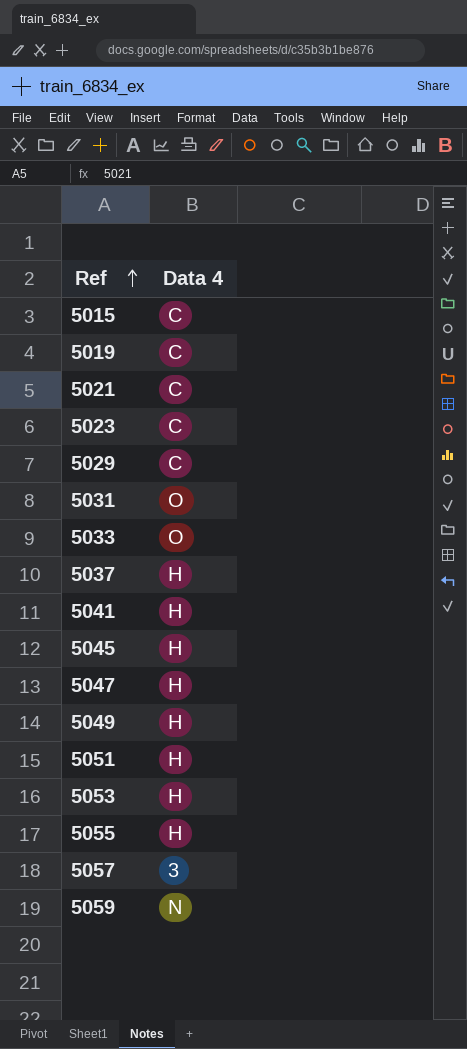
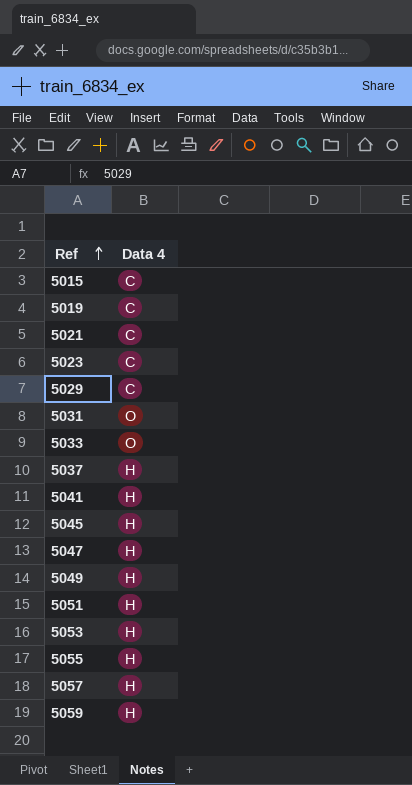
5057 | Data 4: 3 -> H
5059 | Data 4: N -> H

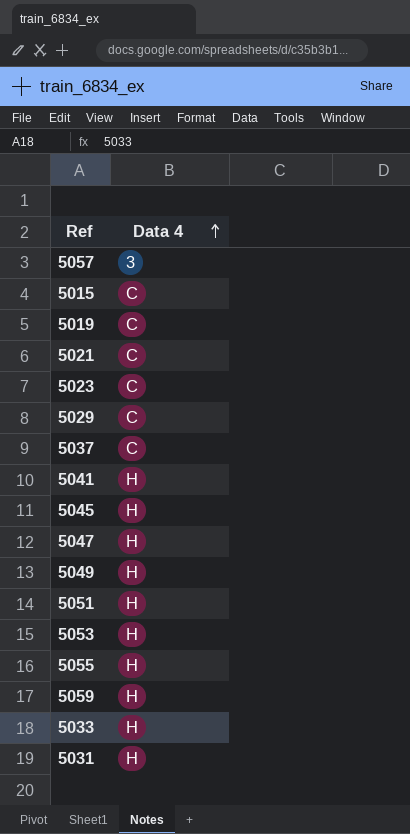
row order: Ref ascending -> Data 4 ascending
5057 | Data 4: H -> 3
5037 | Data 4: H -> C
5033 | Data 4: O -> H
5031 | Data 4: O -> H

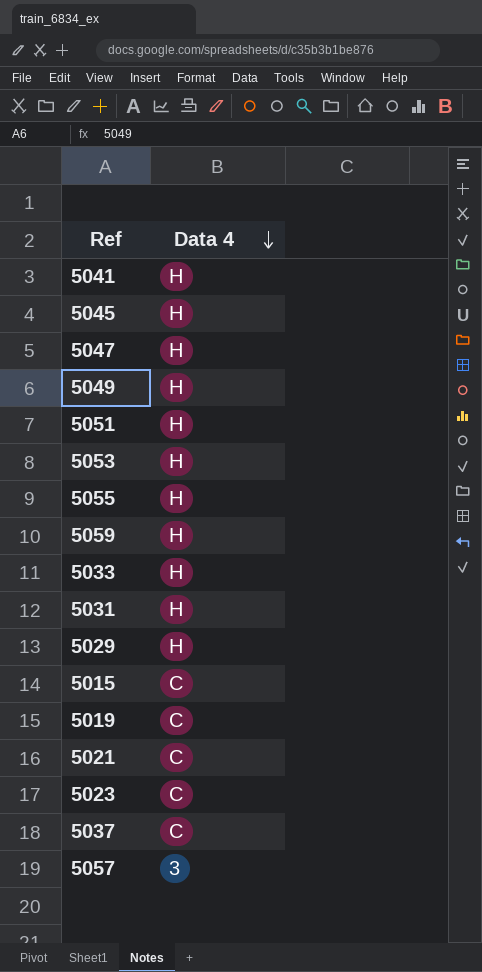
row order: Data 4 ascending -> Data 4 descending
5029 | Data 4: C -> H

